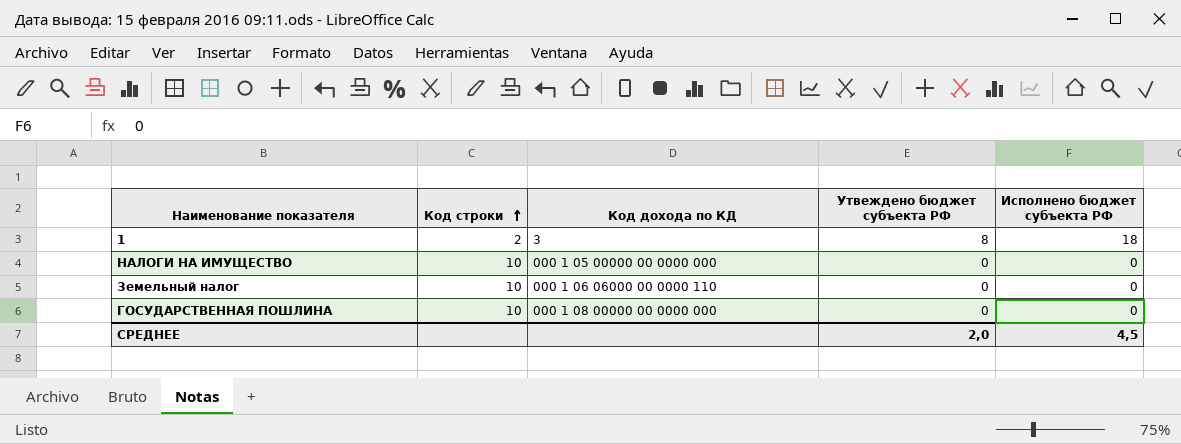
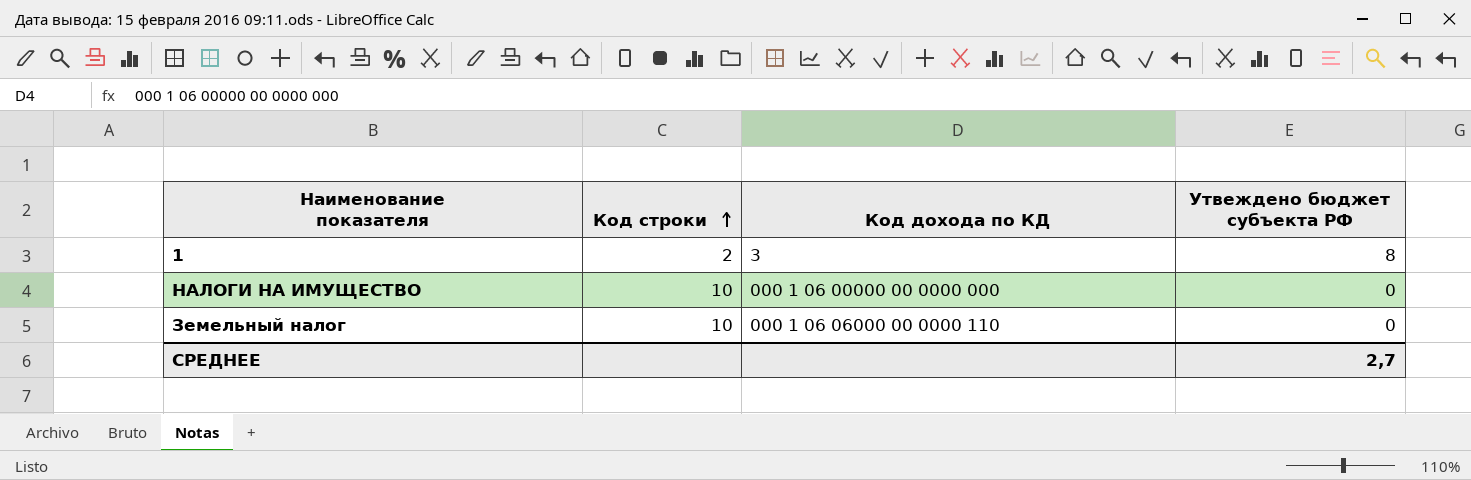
column Исполнено бюджет субъекта РФ | position: 5 -> none
row ГОСУДАРСТВЕННАЯ ПОШЛИНА: 10 | 000 1 08 00000 00 0000 000 | 0 | 0 -> none
НАЛОГИ НА ИМУЩЕСТВО | Код дохода по КД: 000 1 05 00000 00 0000 000 -> 000 1 06 00000 00 0000 000
СРЕДНЕЕ | Утвеждено бюджет субъекта РФ: 2,0 -> 2,7

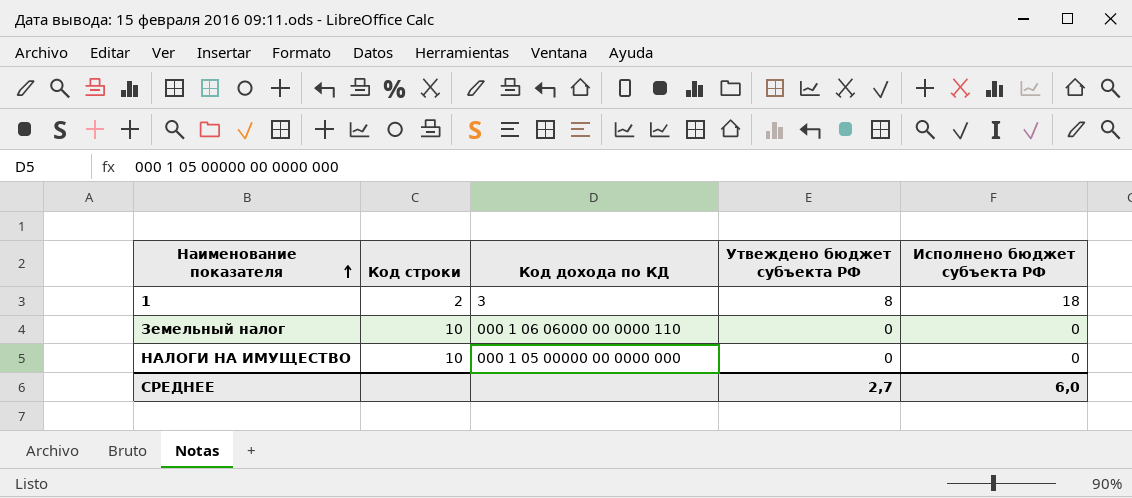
row order: Код строки ascending -> Наименование показателя ascending
column Исполнено бюджет субъекта РФ | position: none -> 5
НАЛОГИ НА ИМУЩЕСТВО | Код дохода по КД: 000 1 06 00000 00 0000 000 -> 000 1 05 00000 00 0000 000

